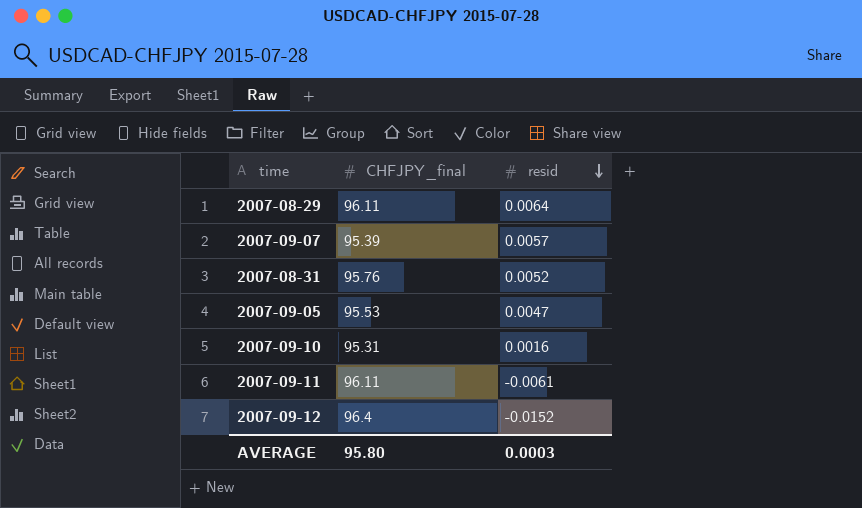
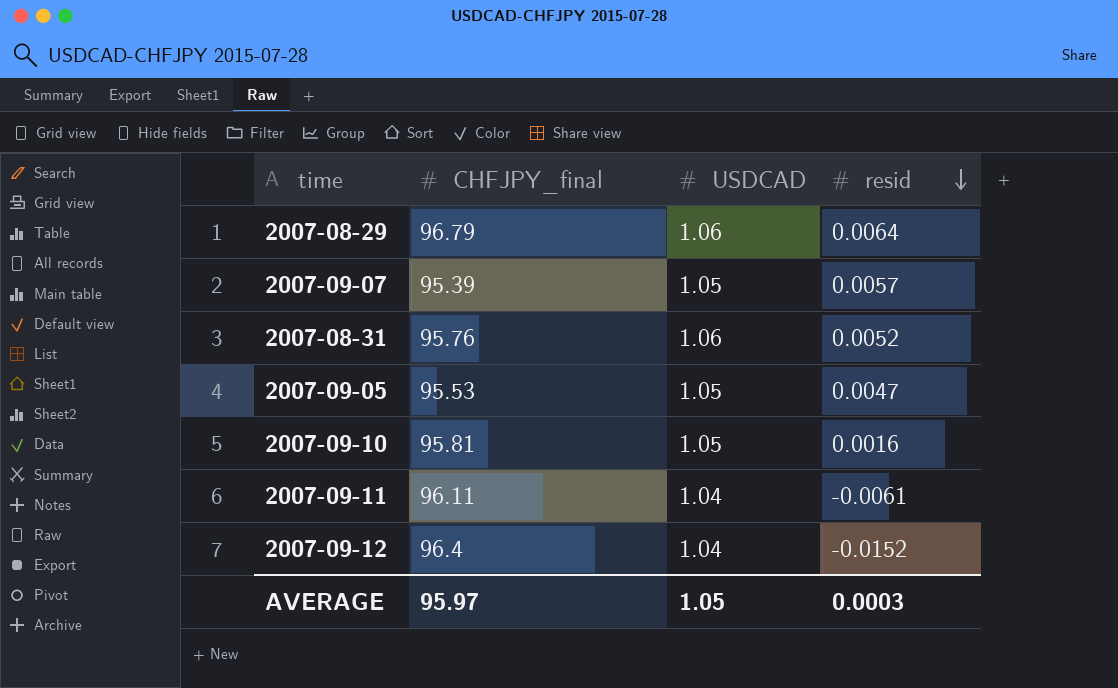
column USDCAD | position: none -> 3
2007-08-29 | CHFJPY_final: 96.11 -> 96.79
2007-09-10 | CHFJPY_final: 95.31 -> 95.81
AVERAGE | CHFJPY_final: 95.80 -> 95.97

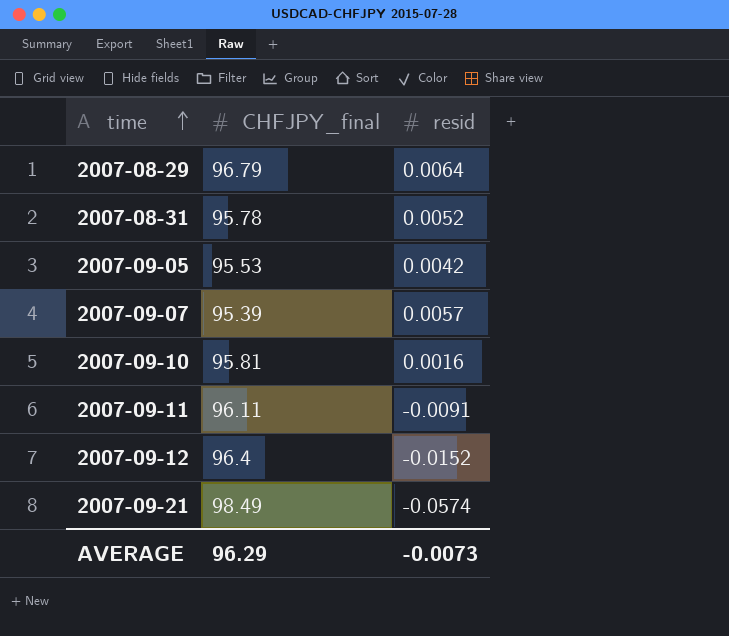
row order: resid descending -> time ascending
column USDCAD | position: 3 -> none
2007-08-31 | CHFJPY_final: 95.76 -> 95.78
2007-09-05 | resid: 0.0047 -> 0.0042
2007-09-11 | resid: -0.0061 -> -0.0091
row 2007-09-21: none -> 98.49 | -0.0574
AVERAGE | CHFJPY_final: 95.97 -> 96.29
AVERAGE | resid: 0.0003 -> -0.0073

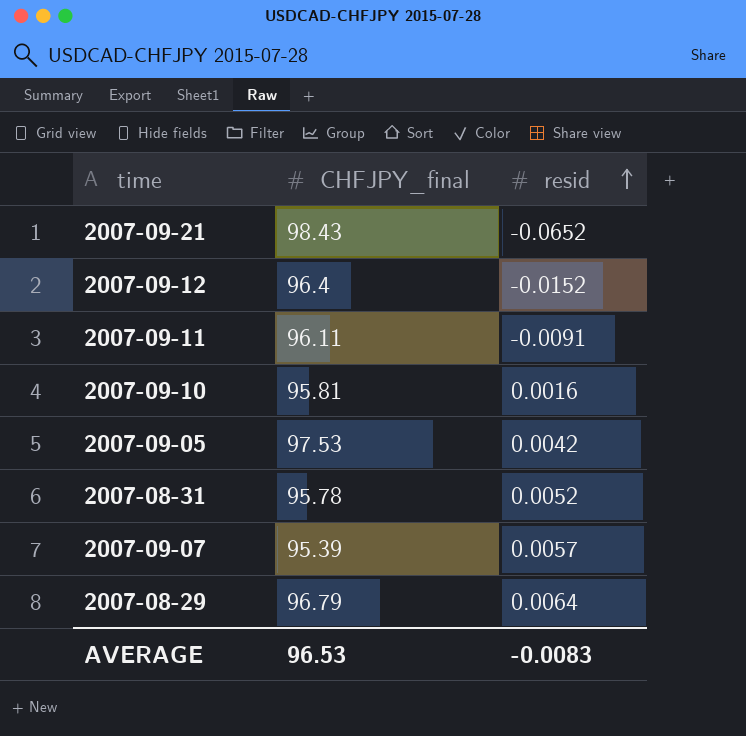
row order: time ascending -> resid ascending
2007-09-21 | CHFJPY_final: 98.49 -> 98.43
2007-09-21 | resid: -0.0574 -> -0.0652
2007-09-05 | CHFJPY_final: 95.53 -> 97.53
AVERAGE | CHFJPY_final: 96.29 -> 96.53
AVERAGE | resid: -0.0073 -> -0.0083

